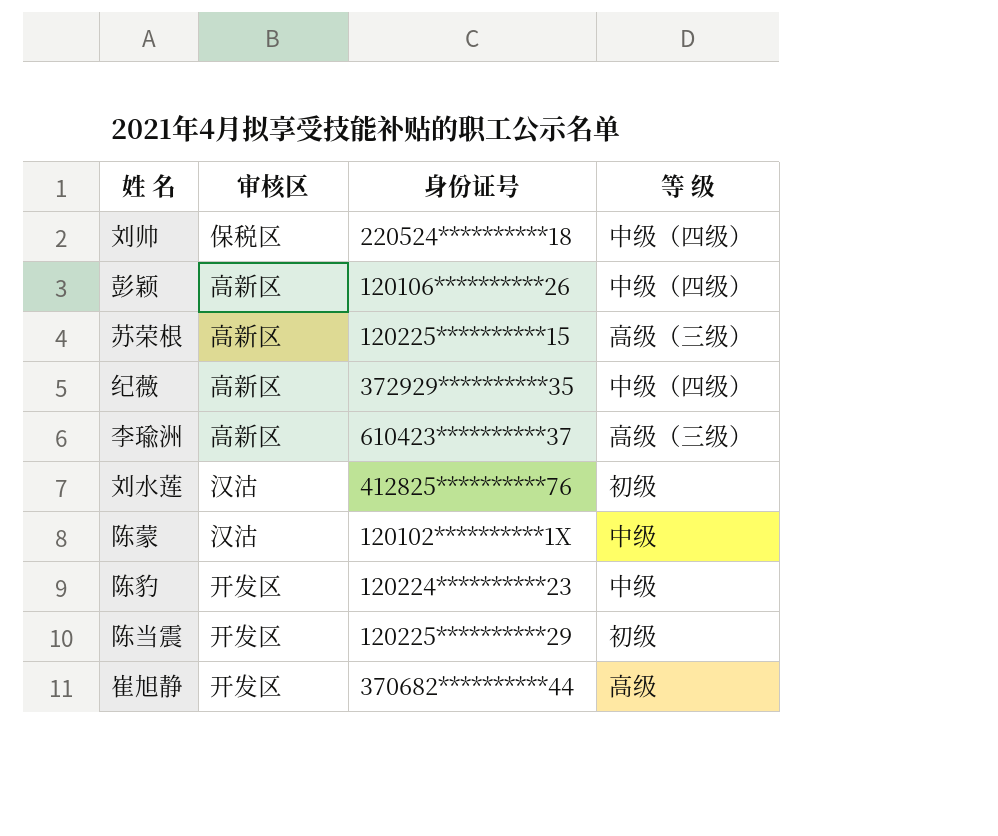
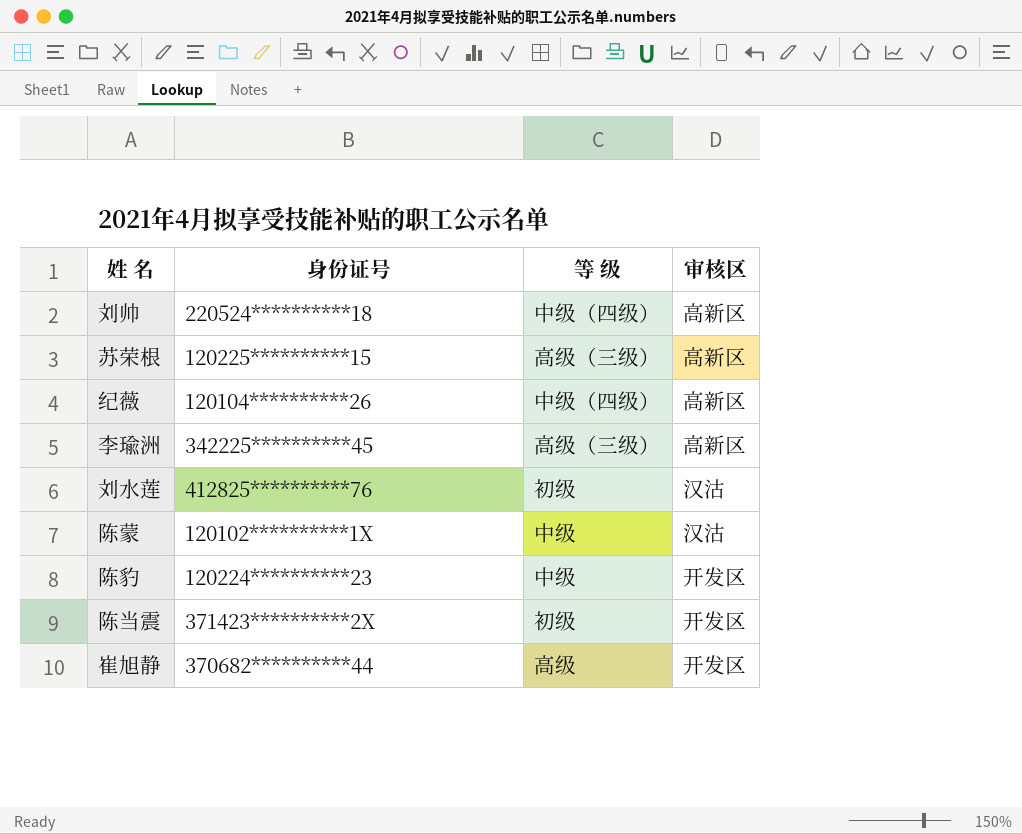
column 审核区 | position: 2 -> 4
row 彭颖: 高新区 | 120106**********26 | 中级（四级） -> none
刘帅 | 审核区: 保税区 -> 高新区
纪薇 | 身份证号: 372929**********35 -> 120104**********26
李瑜洲 | 身份证号: 610423**********37 -> 342225**********45
陈当震 | 身份证号: 120225**********29 -> 371423**********2X

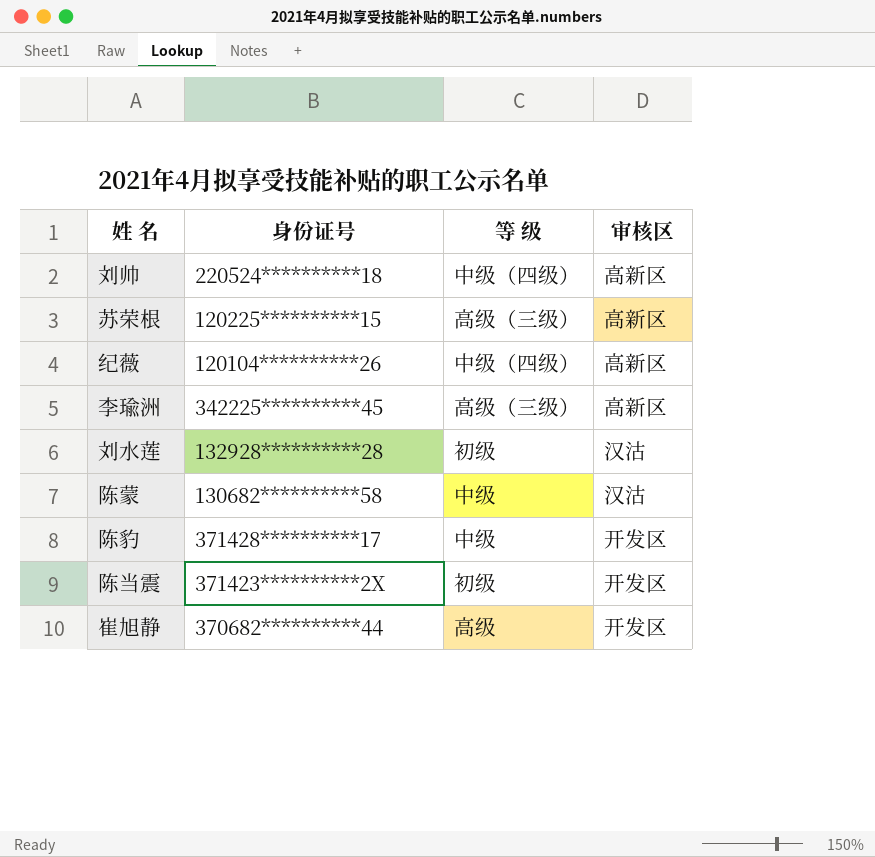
刘水莲 | 身份证号: 412825**********76 -> 132928**********28
陈蒙 | 身份证号: 120102**********1X -> 130682**********58
陈豹 | 身份证号: 120224**********23 -> 371428**********17

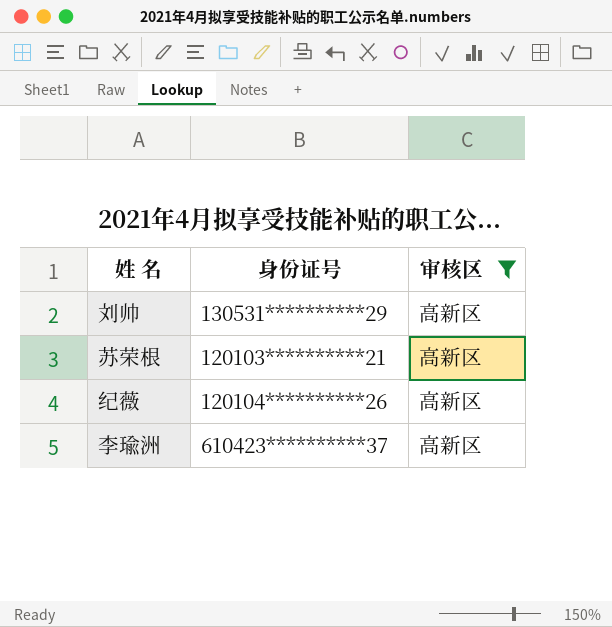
filter: none -> 审核区 = 高新区
column 等 级 | position: 3 -> none
刘帅 | 身份证号: 220524**********18 -> 130531**********29
苏荣根 | 身份证号: 120225**********15 -> 120103**********21
李瑜洲 | 身份证号: 342225**********45 -> 610423**********37

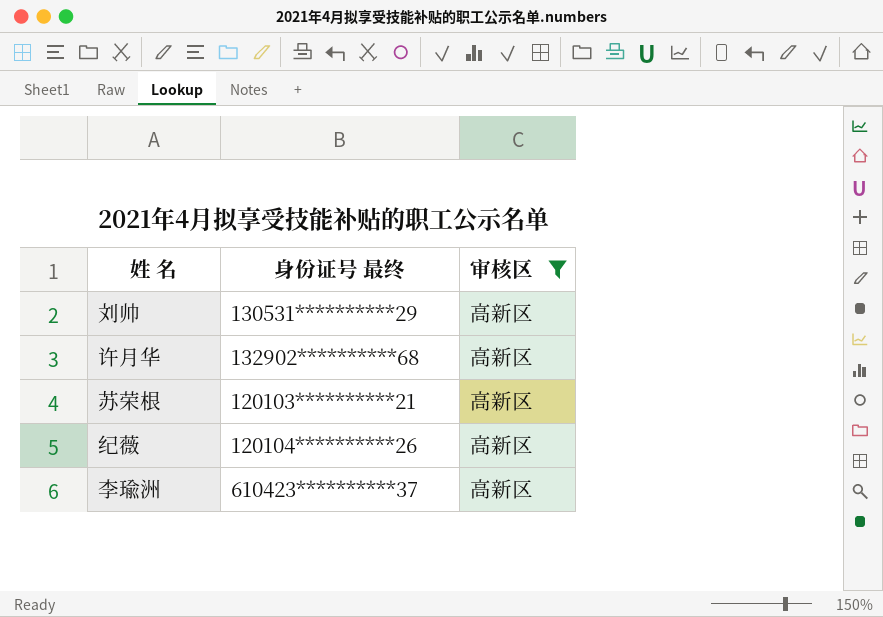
column name: 身份证号 -> 身份证号 最终
row 许月华: none -> 132902**********68 | 高新区

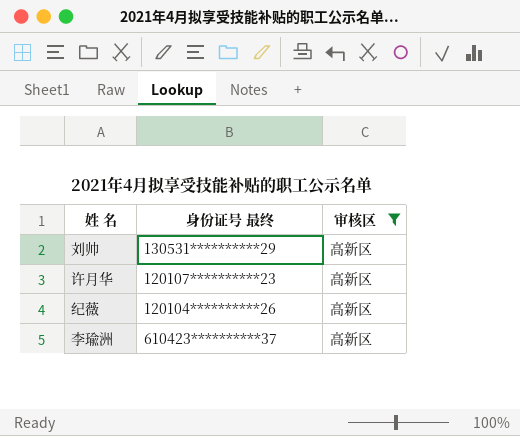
row 苏荣根: 120103**********21 | 高新区 -> none
许月华 | 身份证号 最终: 132902**********68 -> 120107**********23

